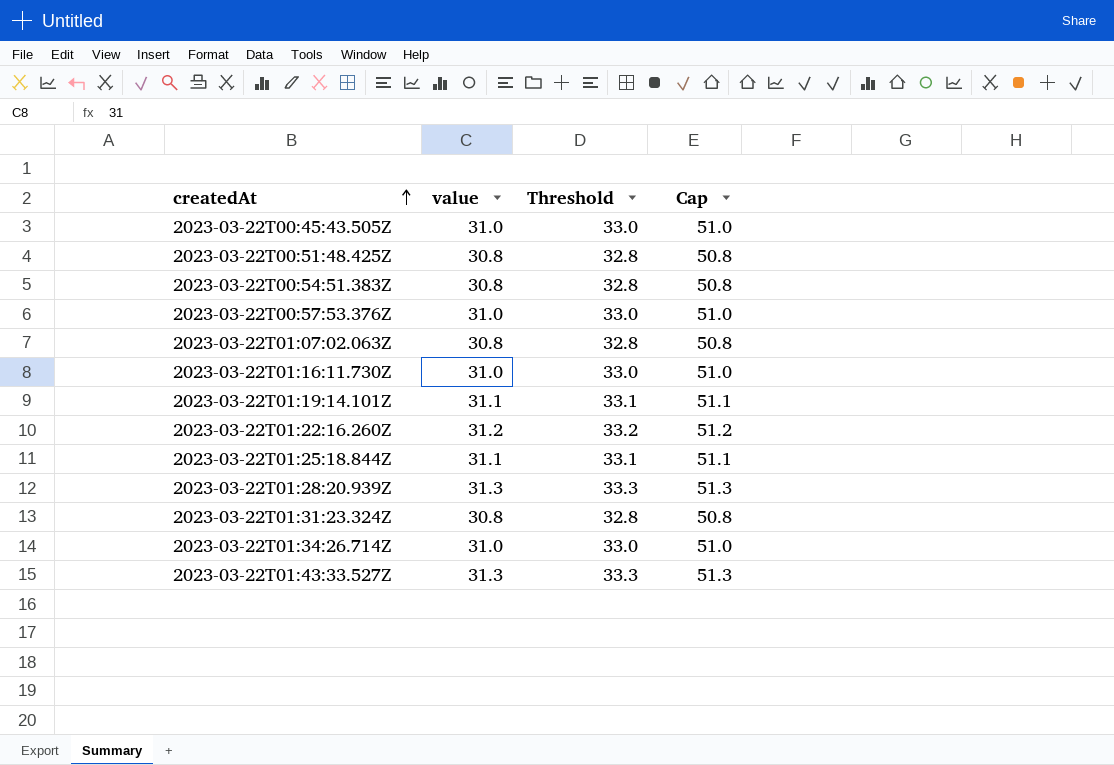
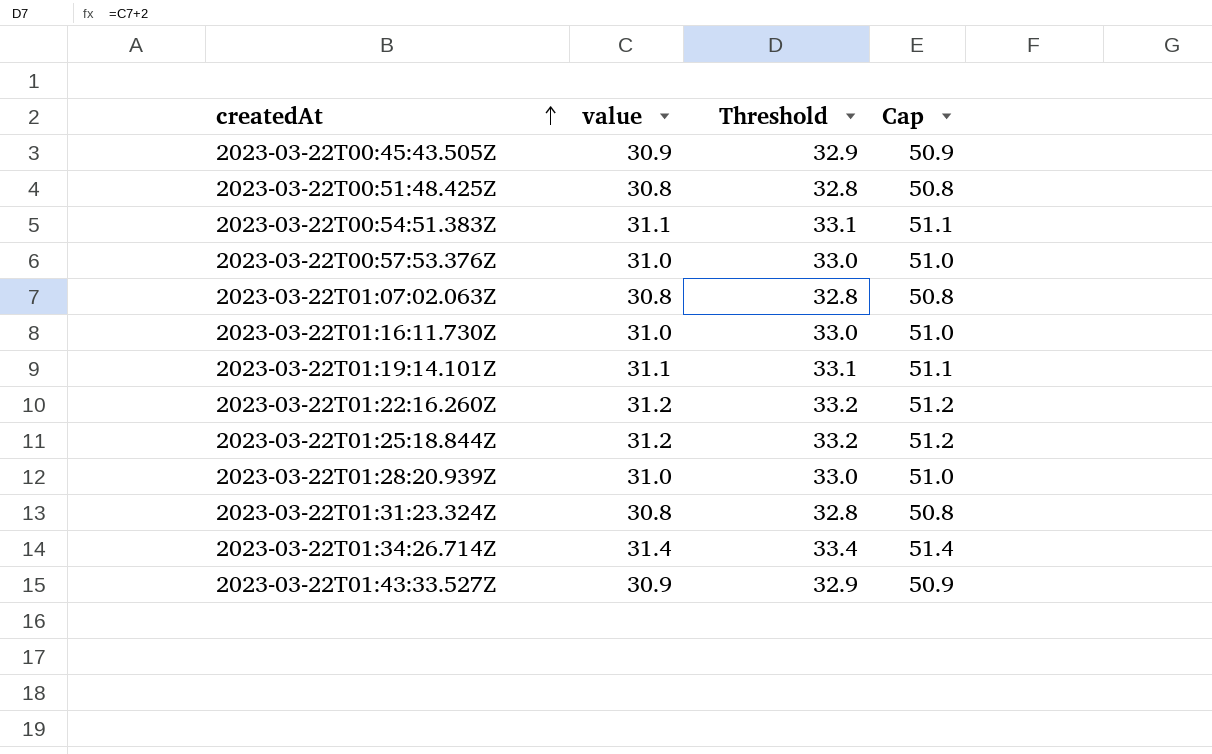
2023-03-22T00:45:43.505Z | value: 31.0 -> 30.9
2023-03-22T00:45:43.505Z | Threshold: 33.0 -> 32.9
2023-03-22T00:45:43.505Z | Cap: 51.0 -> 50.9
2023-03-22T00:54:51.383Z | value: 30.8 -> 31.1
2023-03-22T00:54:51.383Z | Threshold: 32.8 -> 33.1
2023-03-22T00:54:51.383Z | Cap: 50.8 -> 51.1
2023-03-22T01:25:18.844Z | value: 31.1 -> 31.2
2023-03-22T01:25:18.844Z | Threshold: 33.1 -> 33.2
2023-03-22T01:25:18.844Z | Cap: 51.1 -> 51.2
2023-03-22T01:28:20.939Z | value: 31.3 -> 31.0
2023-03-22T01:28:20.939Z | Threshold: 33.3 -> 33.0
2023-03-22T01:28:20.939Z | Cap: 51.3 -> 51.0
2023-03-22T01:34:26.714Z | value: 31.0 -> 31.4
2023-03-22T01:34:26.714Z | Threshold: 33.0 -> 33.4
2023-03-22T01:34:26.714Z | Cap: 51.0 -> 51.4
2023-03-22T01:43:33.527Z | value: 31.3 -> 30.9
2023-03-22T01:43:33.527Z | Threshold: 33.3 -> 32.9
2023-03-22T01:43:33.527Z | Cap: 51.3 -> 50.9

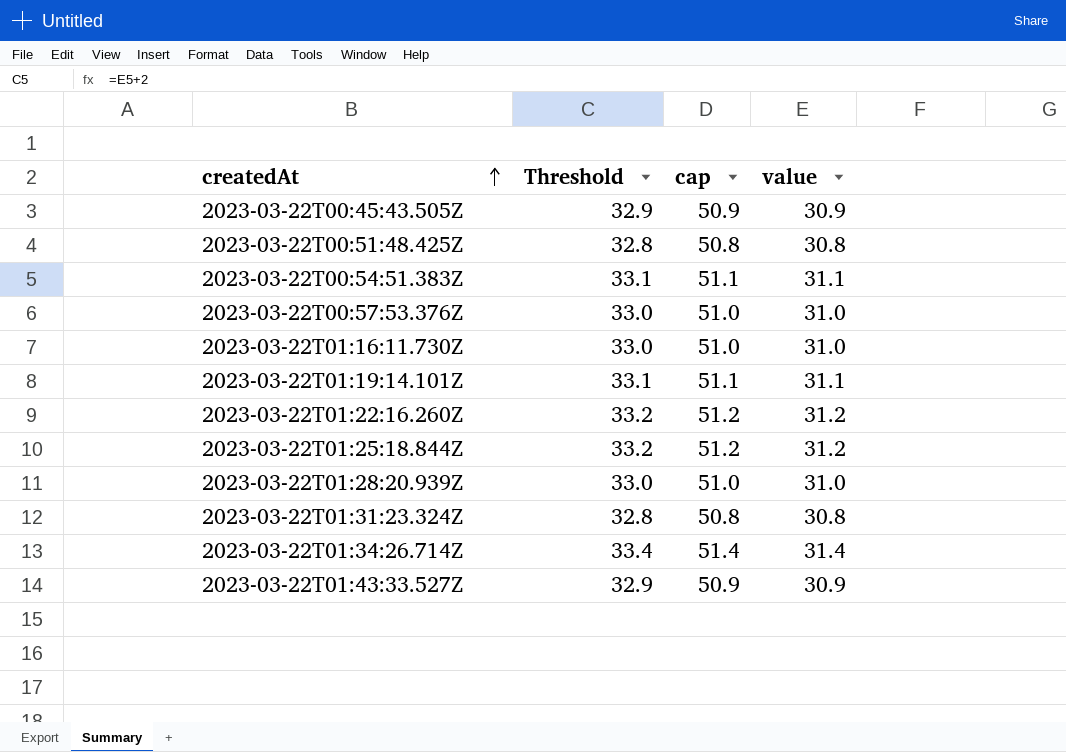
column name: Cap -> cap
column value | position: 2 -> 4
row 2023-03-22T01:07:02.063Z: 30.8 | 32.8 | 50.8 -> none

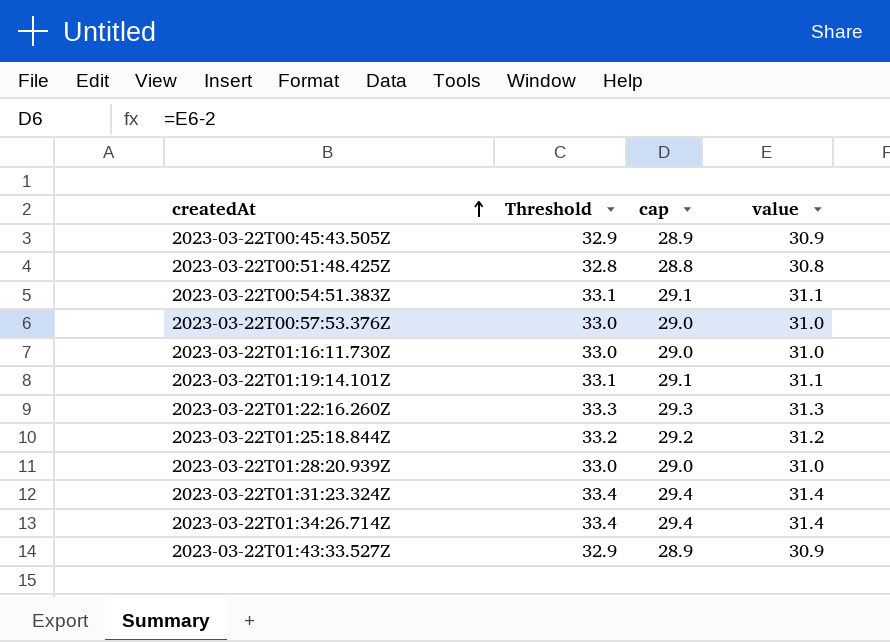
column cap | formula: [value] + 20 -> [value] - 2
2023-03-22T01:22:16.260Z | Threshold: 33.2 -> 33.3
2023-03-22T01:22:16.260Z | value: 31.2 -> 31.3
2023-03-22T01:31:23.324Z | Threshold: 32.8 -> 33.4
2023-03-22T01:31:23.324Z | value: 30.8 -> 31.4

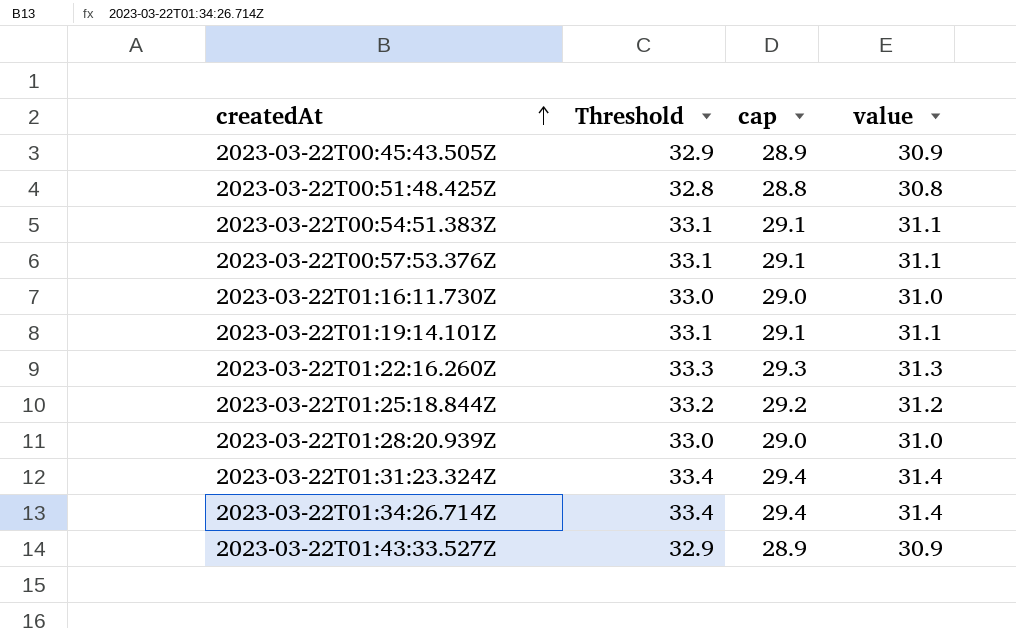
2023-03-22T00:57:53.376Z | Threshold: 33.0 -> 33.1
2023-03-22T00:57:53.376Z | cap: 29.0 -> 29.1
2023-03-22T00:57:53.376Z | value: 31.0 -> 31.1

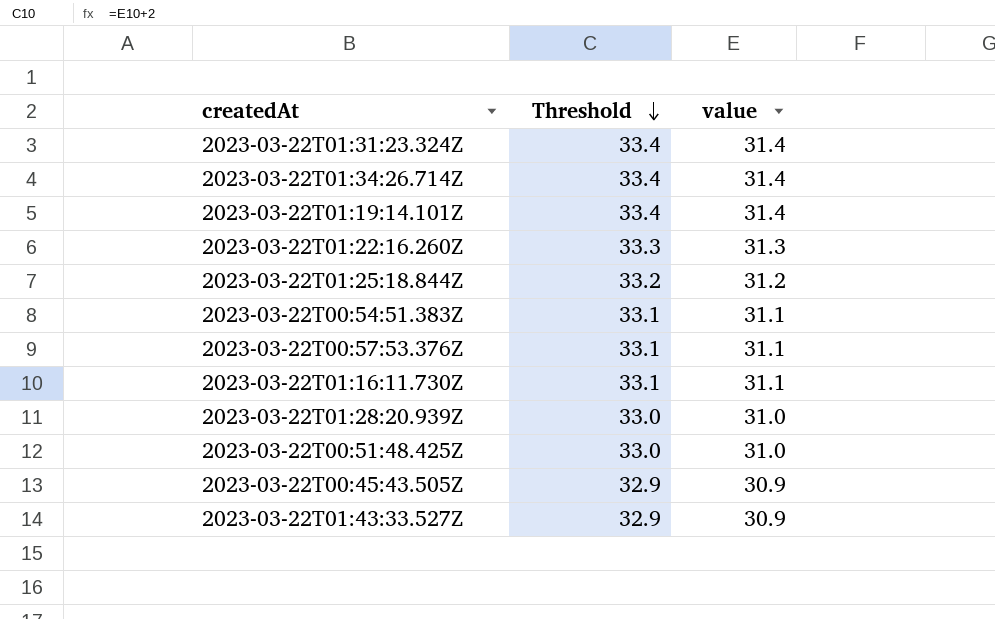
row order: createdAt ascending -> Threshold descending
column cap | formula: [value] - 2 -> none
2023-03-22T01:19:14.101Z | Threshold: 33.1 -> 33.4
2023-03-22T01:19:14.101Z | value: 31.1 -> 31.4
2023-03-22T01:16:11.730Z | Threshold: 33.0 -> 33.1
2023-03-22T01:16:11.730Z | value: 31.0 -> 31.1
2023-03-22T00:51:48.425Z | Threshold: 32.8 -> 33.0
2023-03-22T00:51:48.425Z | value: 30.8 -> 31.0

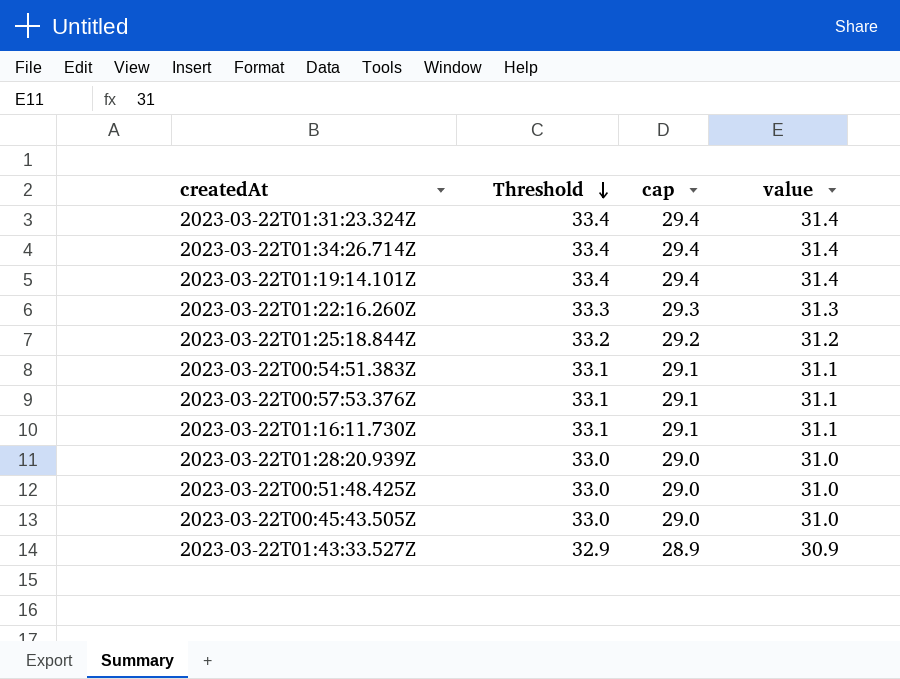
column cap | formula: none -> [value] - 2
2023-03-22T00:45:43.505Z | Threshold: 32.9 -> 33.0
2023-03-22T00:45:43.505Z | value: 30.9 -> 31.0

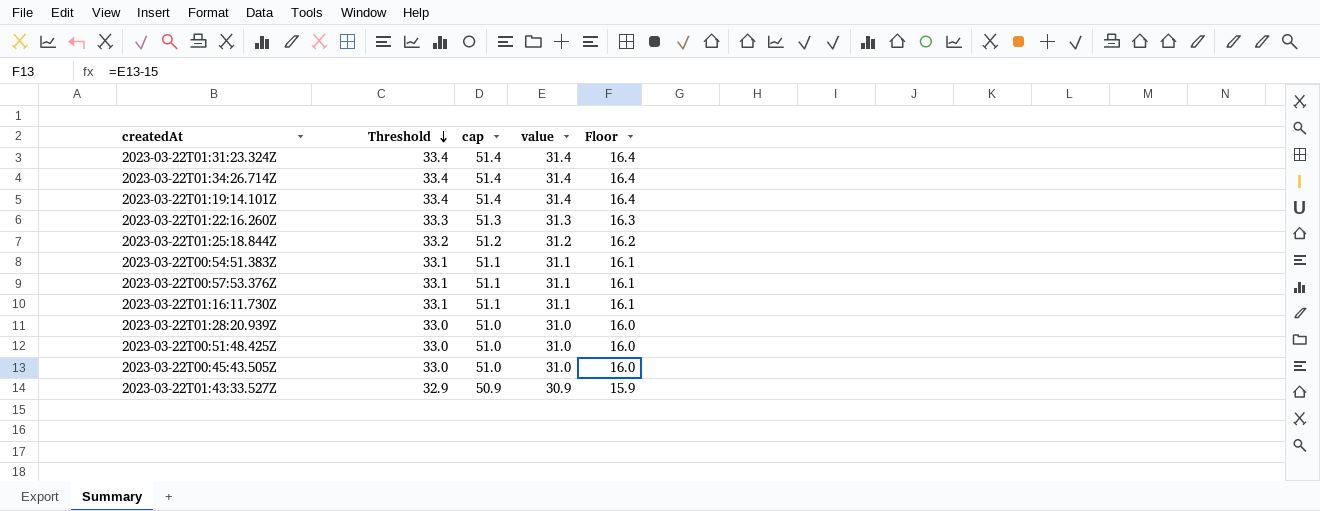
column cap | formula: [value] - 2 -> [value] + 20
column Floor | formula: none -> [value] - 15

